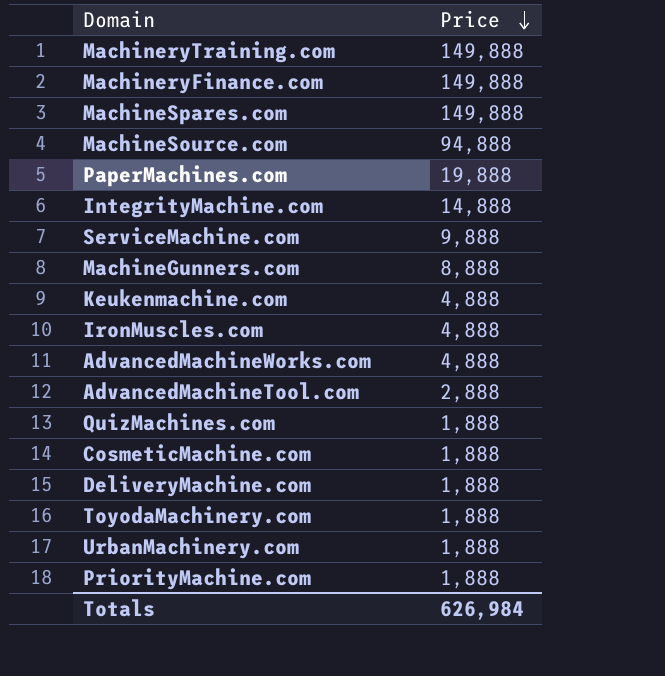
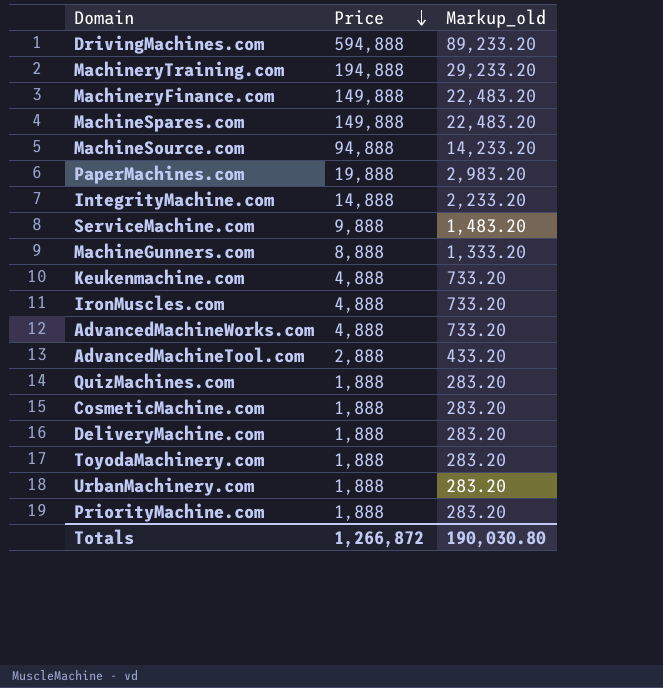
column Markup_old | formula: none -> [Price] * 0.15
row DrivingMachines.com: none -> 594,888 | 89,233.20
MachineryTraining.com | Price: 149,888 -> 194,888
Totals | Price: 626,984 -> 1,266,872

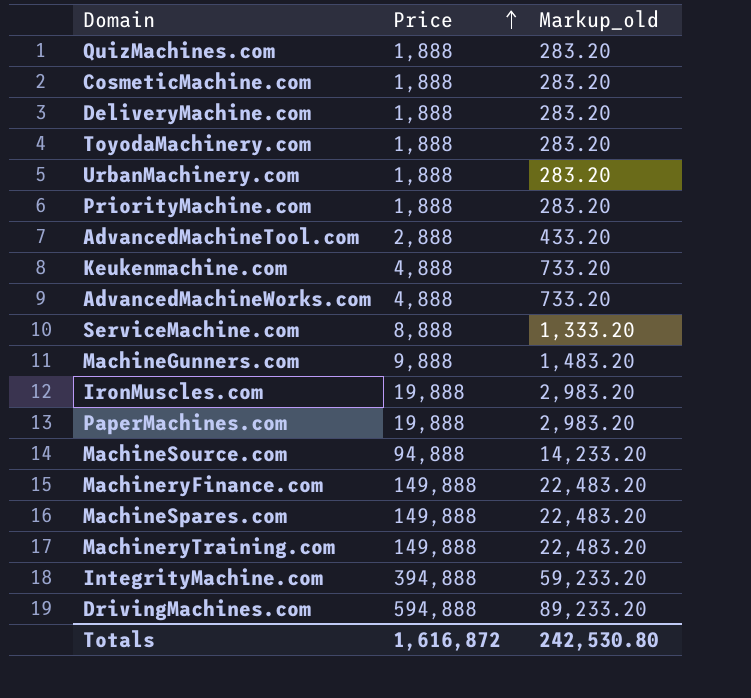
row order: Price descending -> Price ascending
ServiceMachine.com | Price: 9,888 -> 8,888
ServiceMachine.com | Markup_old: 1,483.20 -> 1,333.20
MachineGunners.com | Price: 8,888 -> 9,888
MachineGunners.com | Markup_old: 1,333.20 -> 1,483.20
IronMuscles.com | Price: 4,888 -> 19,888
IronMuscles.com | Markup_old: 733.20 -> 2,983.20
MachineryTraining.com | Price: 194,888 -> 149,888
MachineryTraining.com | Markup_old: 29,233.20 -> 22,483.20
IntegrityMachine.com | Price: 14,888 -> 394,888
IntegrityMachine.com | Markup_old: 2,233.20 -> 59,233.20
Totals | Price: 1,266,872 -> 1,616,872
Totals | Markup_old: 190,030.80 -> 242,530.80

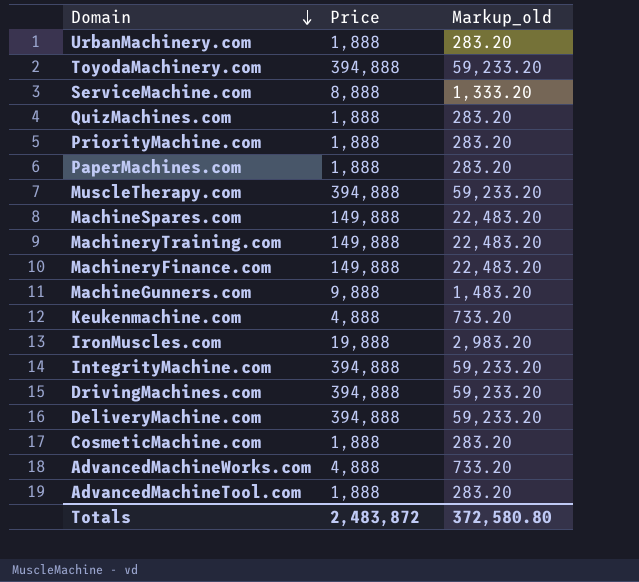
row order: Price ascending -> Domain descending
row MachineSource.com: 94,888 | 14,233.20 -> none
ToyodaMachinery.com | Price: 1,888 -> 394,888
ToyodaMachinery.com | Markup_old: 283.20 -> 59,233.20
PaperMachines.com | Price: 19,888 -> 1,888
PaperMachines.com | Markup_old: 2,983.20 -> 283.20
row MuscleTherapy.com: none -> 394,888 | 59,233.20
DrivingMachines.com | Price: 594,888 -> 394,888
DrivingMachines.com | Markup_old: 89,233.20 -> 59,233.20
DeliveryMachine.com | Price: 1,888 -> 394,888
DeliveryMachine.com | Markup_old: 283.20 -> 59,233.20
AdvancedMachineTool.com | Price: 2,888 -> 1,888
AdvancedMachineTool.com | Markup_old: 433.20 -> 283.20
Totals | Price: 1,616,872 -> 2,483,872
Totals | Markup_old: 242,530.80 -> 372,580.80

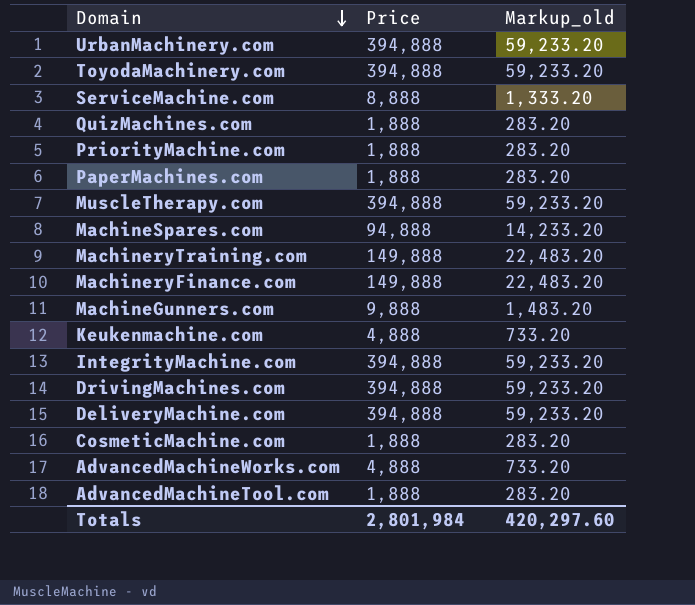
row IronMuscles.com: 19,888 | 2,983.20 -> none
UrbanMachinery.com | Price: 1,888 -> 394,888
UrbanMachinery.com | Markup_old: 283.20 -> 59,233.20
MachineSpares.com | Price: 149,888 -> 94,888
MachineSpares.com | Markup_old: 22,483.20 -> 14,233.20
Totals | Price: 2,483,872 -> 2,801,984
Totals | Markup_old: 372,580.80 -> 420,297.60

